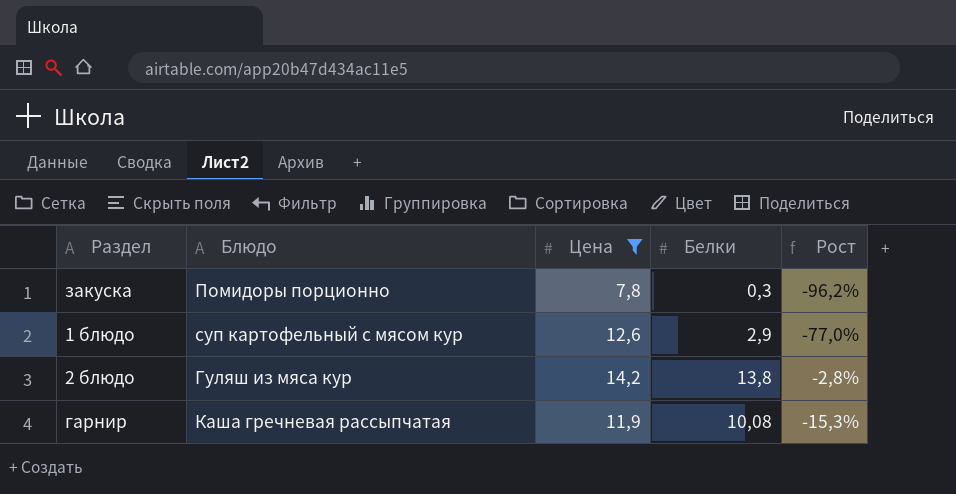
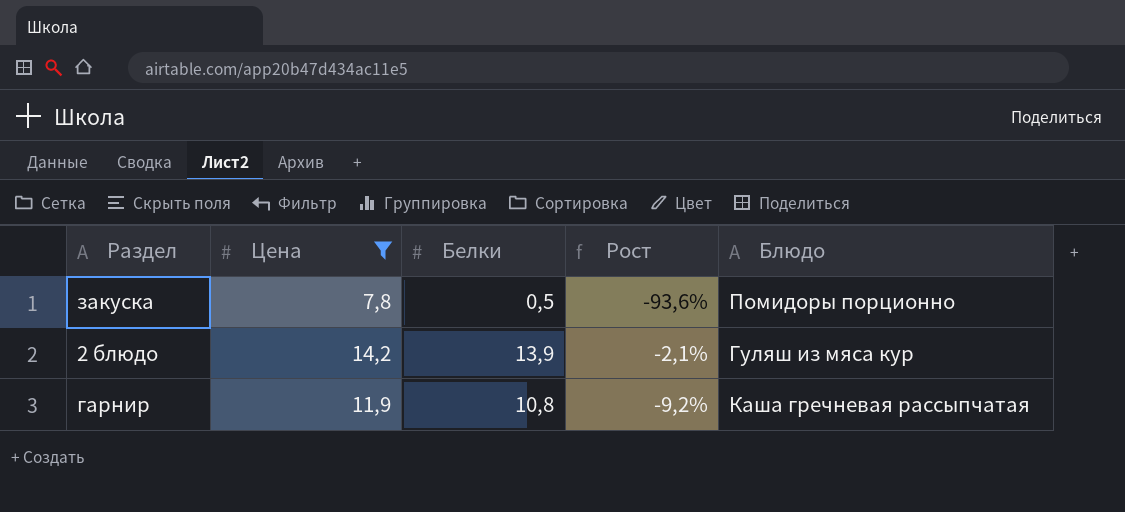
column Блюдо | position: 2 -> 5
row 1 блюдо: суп картофельный с мясом кур | 12,6 | 2,9 | -77,0% -> none
закуска | Белки: 0,3 -> 0,5
закуска | Рост: -96,2% -> -93,6%
2 блюдо | Белки: 13,8 -> 13,9
2 блюдо | Рост: -2,8% -> -2,1%
гарнир | Белки: 10,08 -> 10,8
гарнир | Рост: -15,3% -> -9,2%

